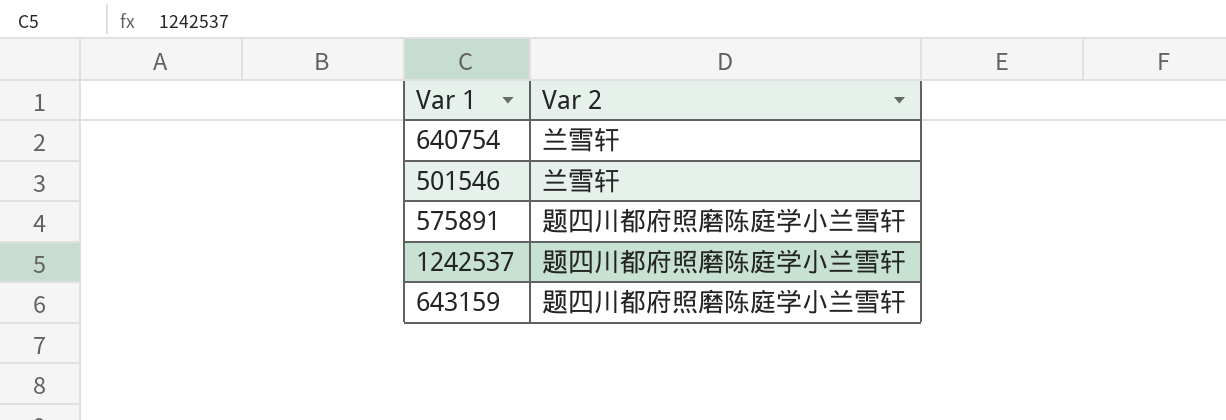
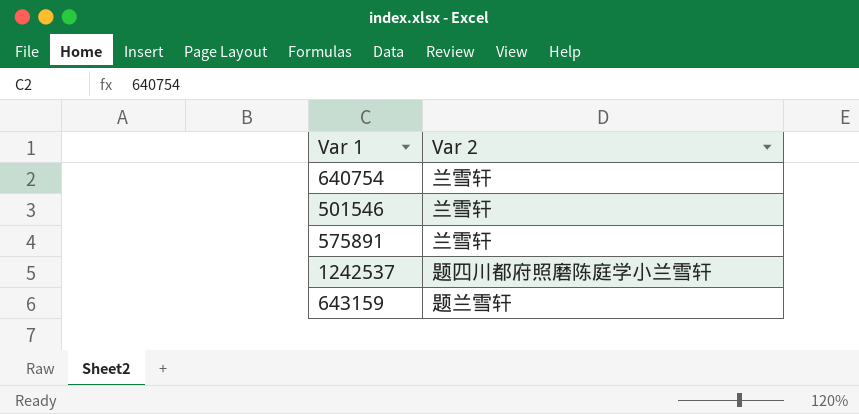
575891 | Var 2: 题四川都府照磨陈庭学小兰雪轩 -> 兰雪轩
643159 | Var 2: 题四川都府照磨陈庭学小兰雪轩 -> 题兰雪轩

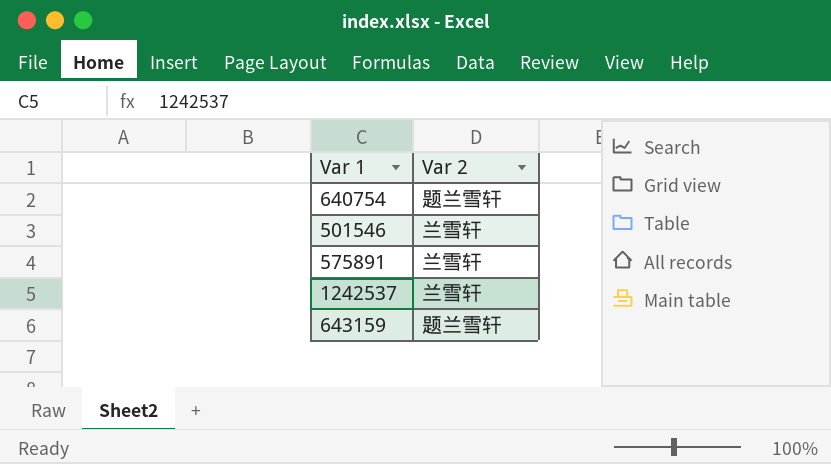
640754 | Var 2: 兰雪轩 -> 题兰雪轩
1242537 | Var 2: 题四川都府照磨陈庭学小兰雪轩 -> 兰雪轩

